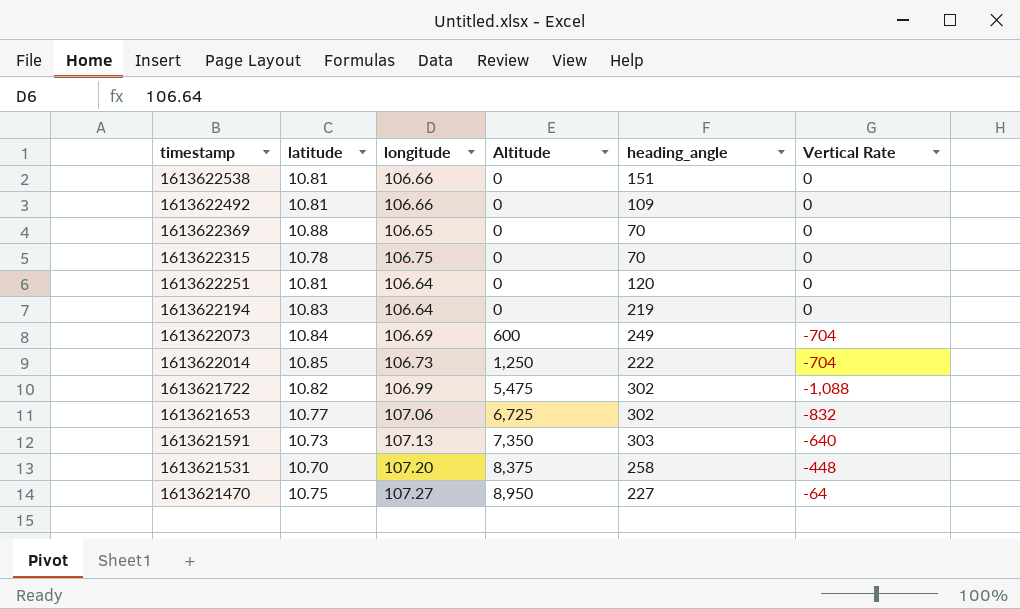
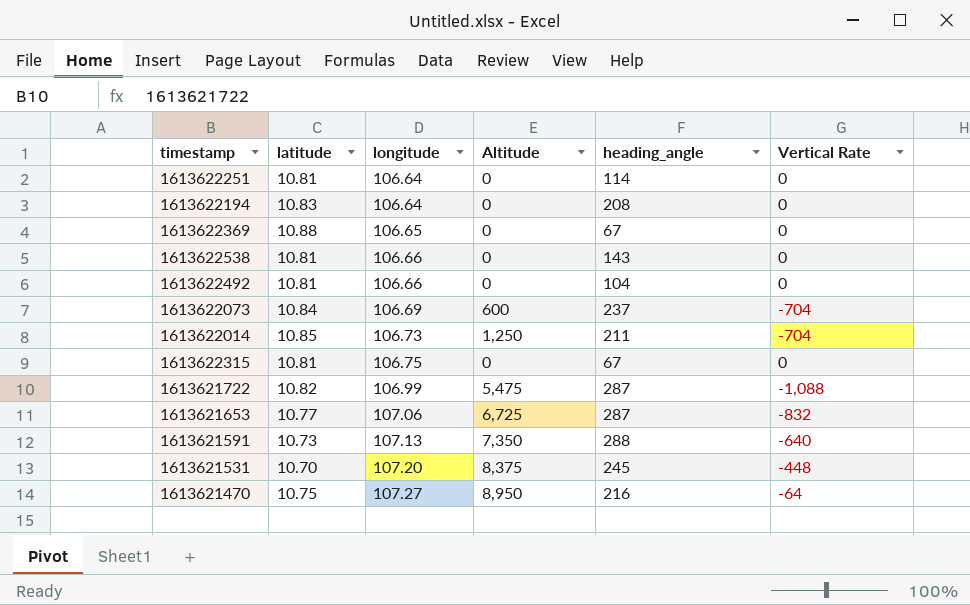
row order: timestamp descending -> longitude ascending
1613622251 | heading_angle: 120 -> 114
1613622194 | heading_angle: 219 -> 208
1613622369 | heading_angle: 70 -> 67
1613622538 | heading_angle: 151 -> 143
1613622492 | heading_angle: 109 -> 104
1613622073 | heading_angle: 249 -> 237
1613622014 | heading_angle: 222 -> 211
1613622315 | latitude: 10.78 -> 10.81
1613622315 | heading_angle: 70 -> 67
1613621722 | heading_angle: 302 -> 287
1613621653 | heading_angle: 302 -> 287
1613621591 | heading_angle: 303 -> 288
1613621531 | heading_angle: 258 -> 245
1613621470 | heading_angle: 227 -> 216

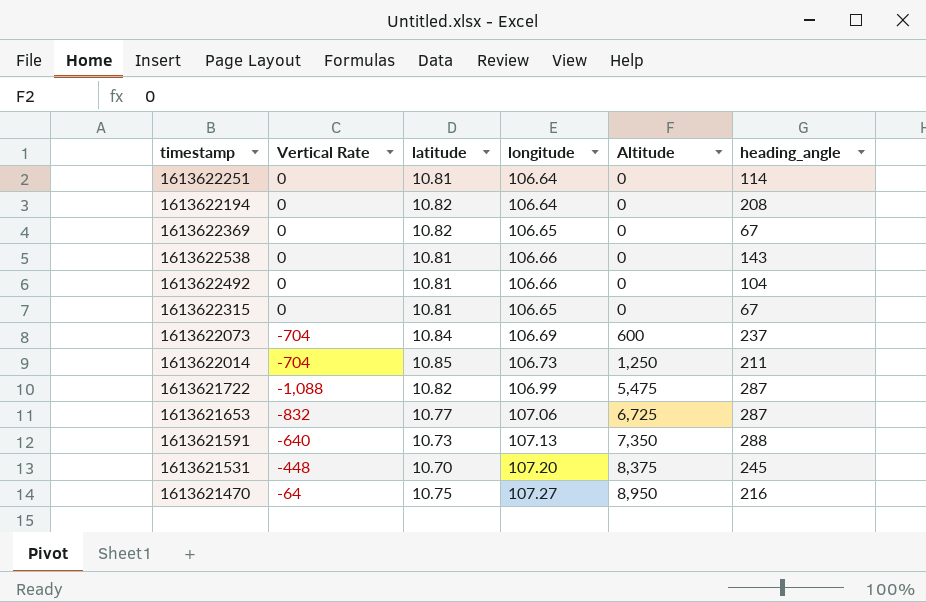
row order: longitude ascending -> Altitude ascending
column Vertical Rate | position: 6 -> 2
1613622194 | latitude: 10.83 -> 10.82
1613622369 | latitude: 10.88 -> 10.82
1613622315 | longitude: 106.75 -> 106.65

